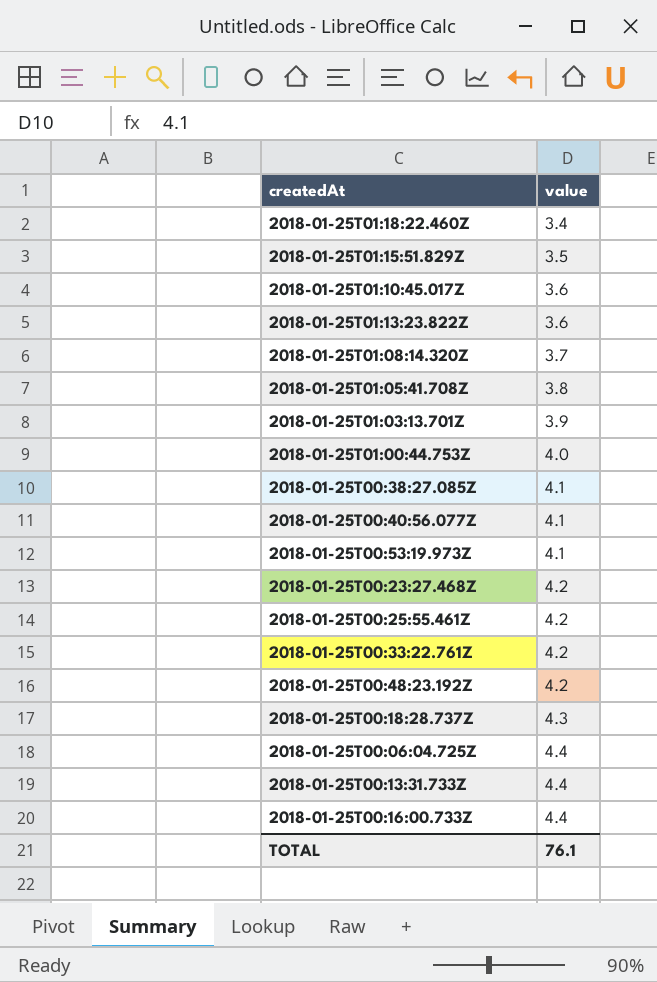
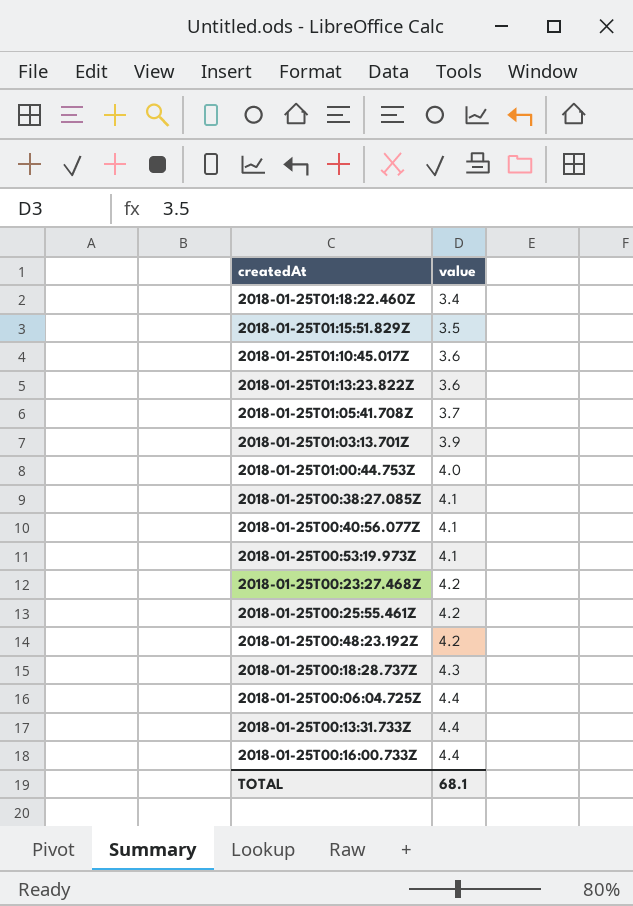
row 2018-01-25T01:08:14.320Z: 3.7 -> none
row 2018-01-25T00:33:22.761Z: 4.2 -> none
2018-01-25T01:05:41.708Z | value: 3.8 -> 3.7
TOTAL | value: 76.1 -> 68.1

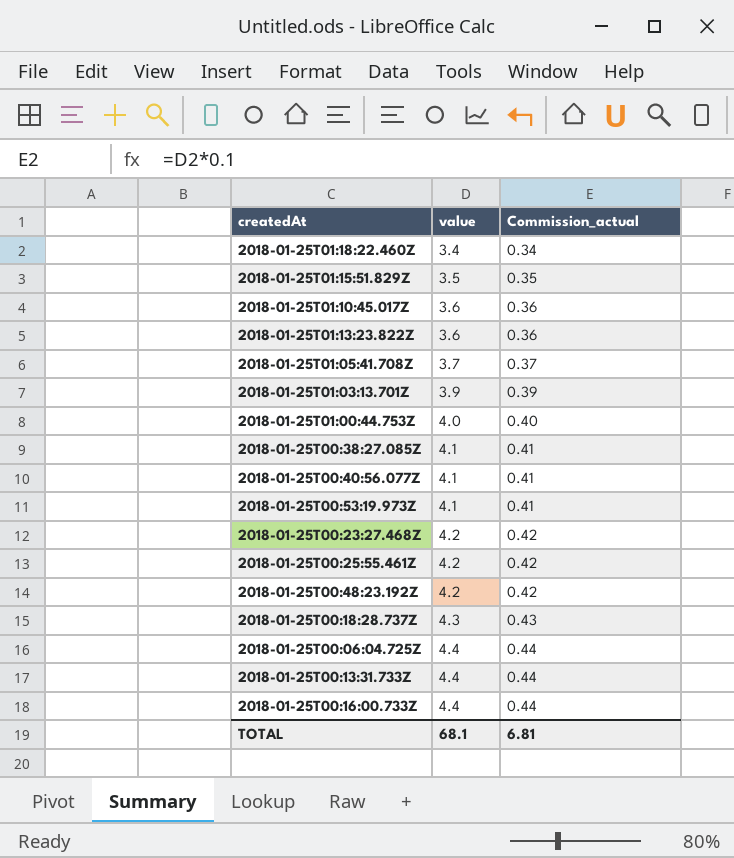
column Commission_actual | formula: none -> [value] * 0.1

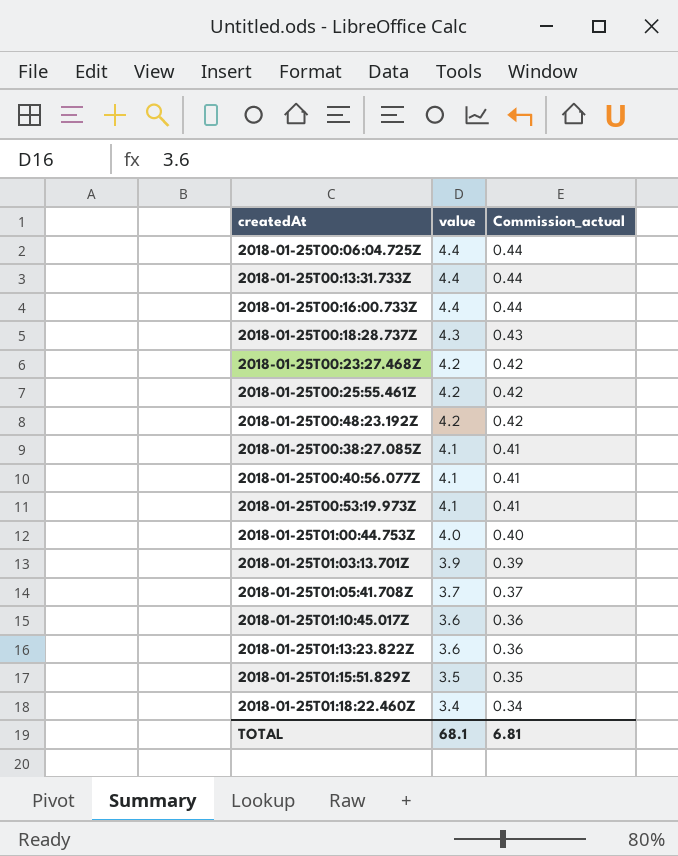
row order: value ascending -> value descending

